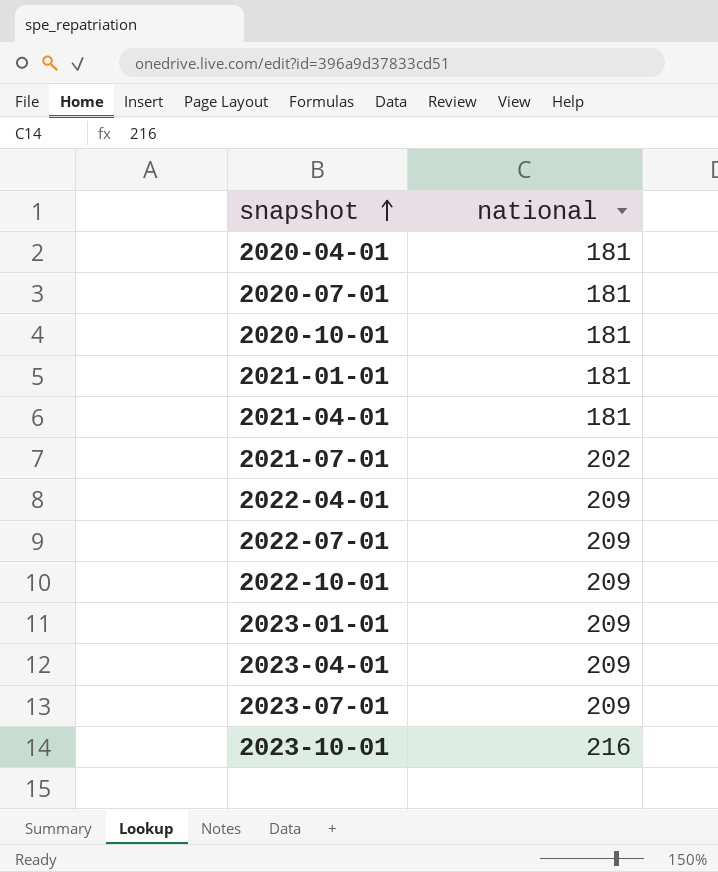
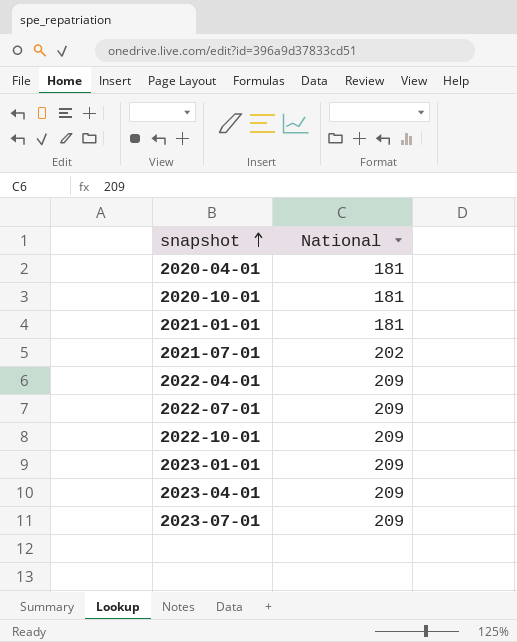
column name: national -> National
row 2020-07-01: 181 -> none
row 2021-04-01: 181 -> none
row 2023-10-01: 216 -> none

